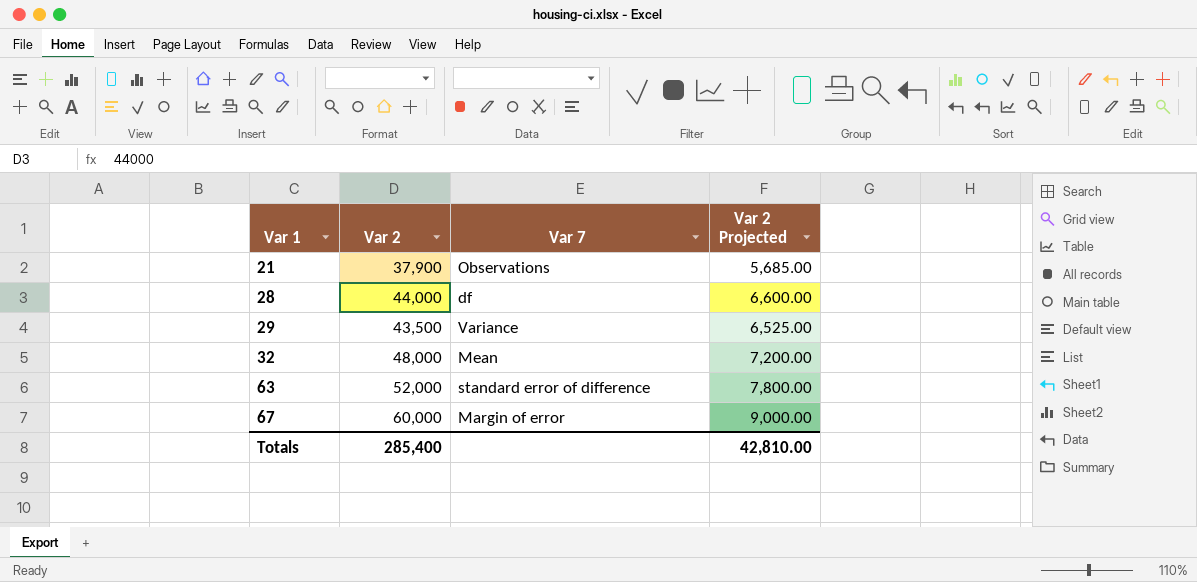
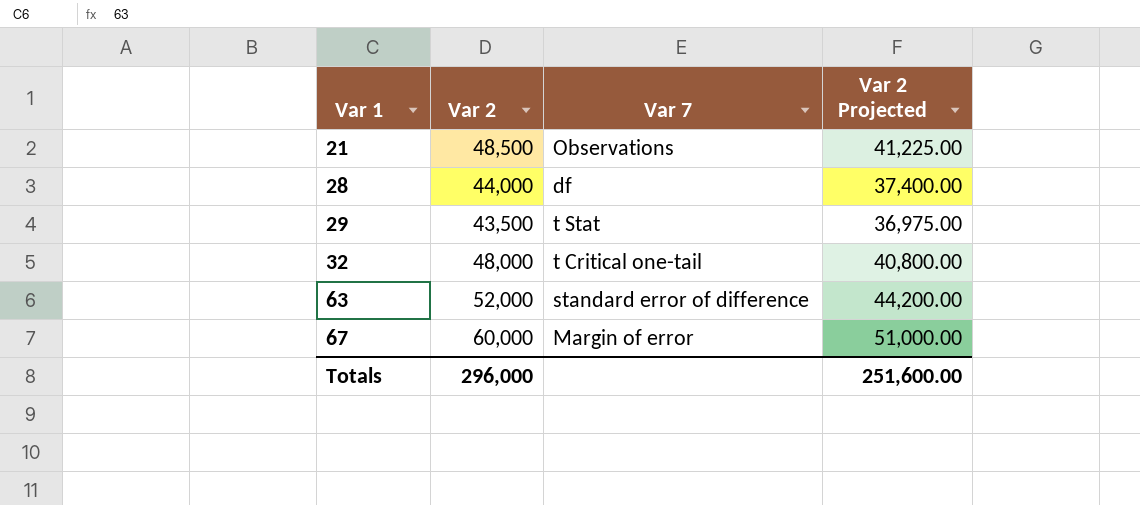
column Var 2 Projected | formula: [Var 2] * 0.15 -> [Var 2] * 0.85
21 | Var 2: 37,900 -> 48,500
29 | Var 7: Variance -> t Stat
32 | Var 7: Mean -> t Critical one-tail
Totals | Var 2: 285,400 -> 296,000
Totals | Var 2 Projected: 42,810.00 -> 251,600.00

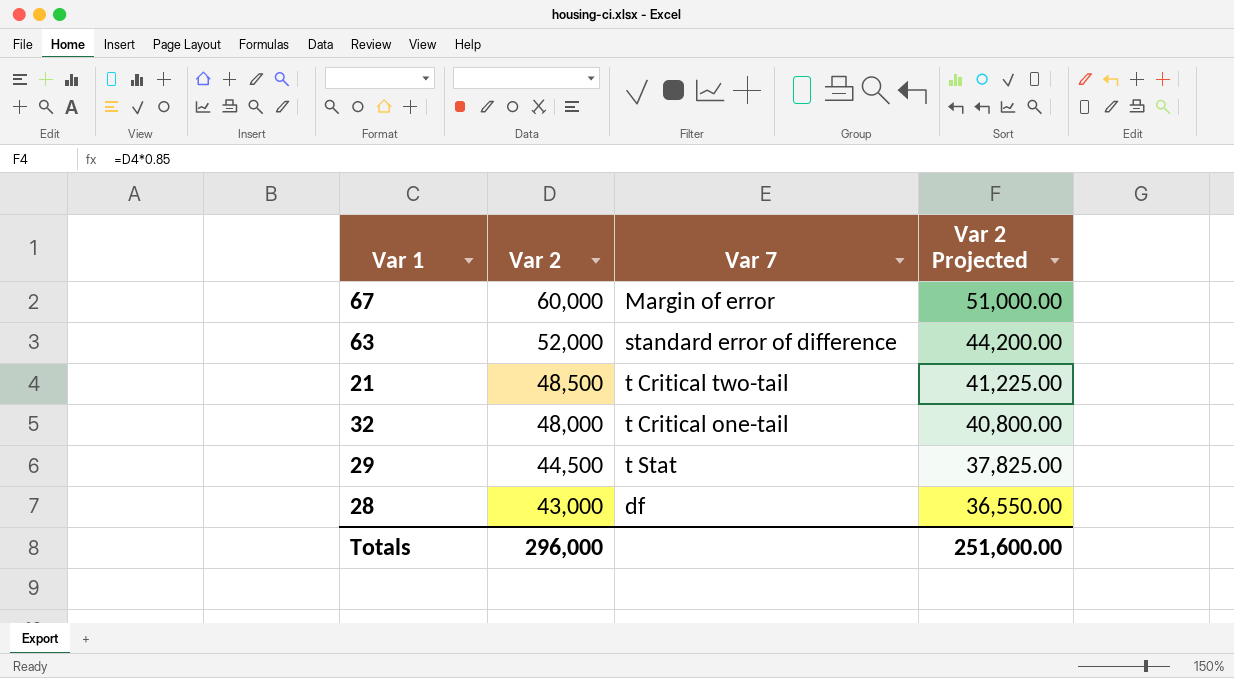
row order: Var 1 ascending -> Var 2 descending
21 | Var 7: Observations -> t Critical two-tail
29 | Var 2: 43,500 -> 44,500
29 | Var 2 Projected: 36,975.00 -> 37,825.00
28 | Var 2: 44,000 -> 43,000
28 | Var 2 Projected: 37,400.00 -> 36,550.00

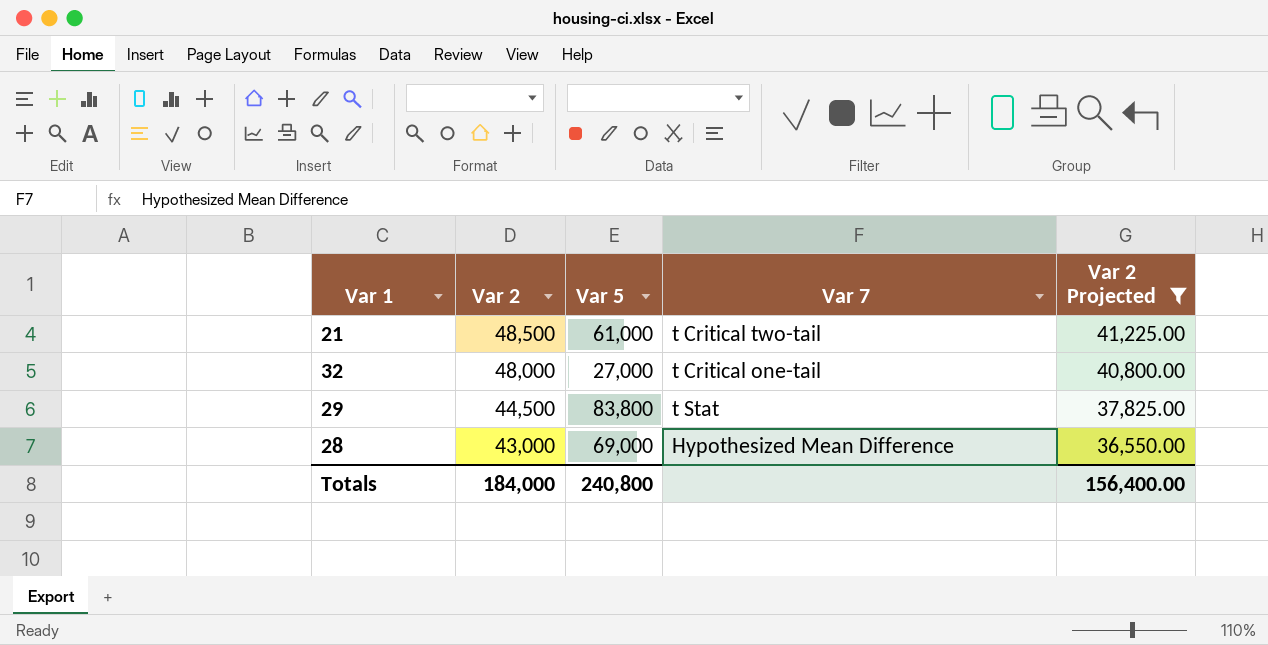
filter: none -> Var 2 Projected <= 41,225.00
column Var 5 | position: none -> 3
28 | Var 7: df -> Hypothesized Mean Difference
Totals | Var 2: 296,000 -> 184,000
Totals | Var 2 Projected: 251,600.00 -> 156,400.00

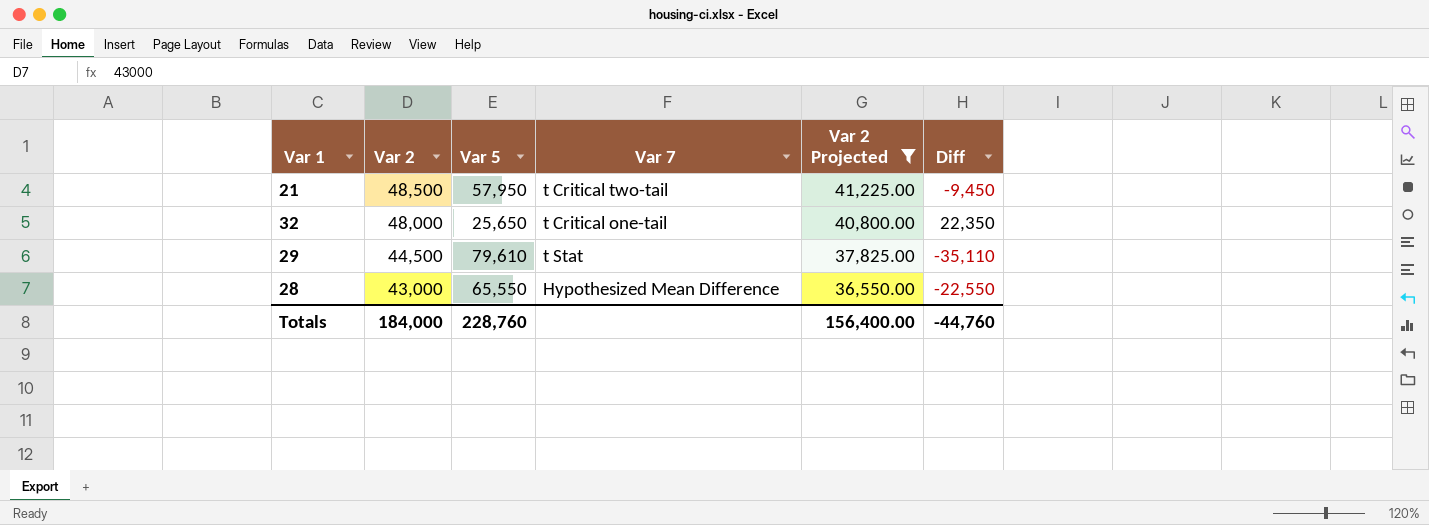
column Diff | formula: none -> [Var 2] - [Var 5]
21 | Var 5: 61,000 -> 57,950
32 | Var 5: 27,000 -> 25,650
29 | Var 5: 83,800 -> 79,610
28 | Var 5: 69,000 -> 65,550
Totals | Var 5: 240,800 -> 228,760

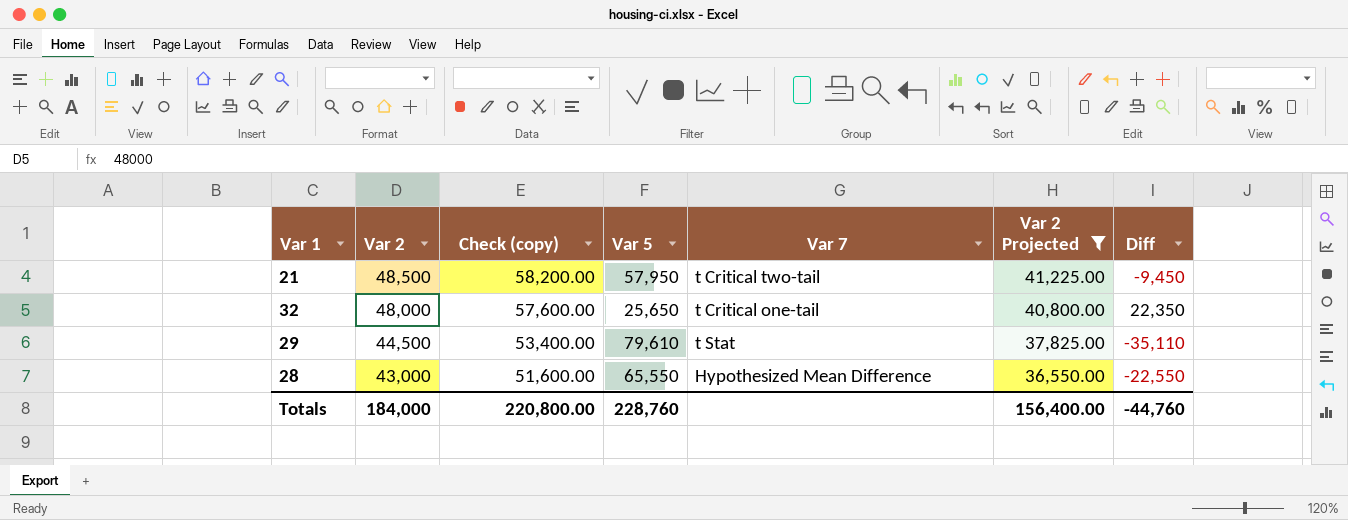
column Check (copy) | formula: none -> [Var 2] * 1.2

